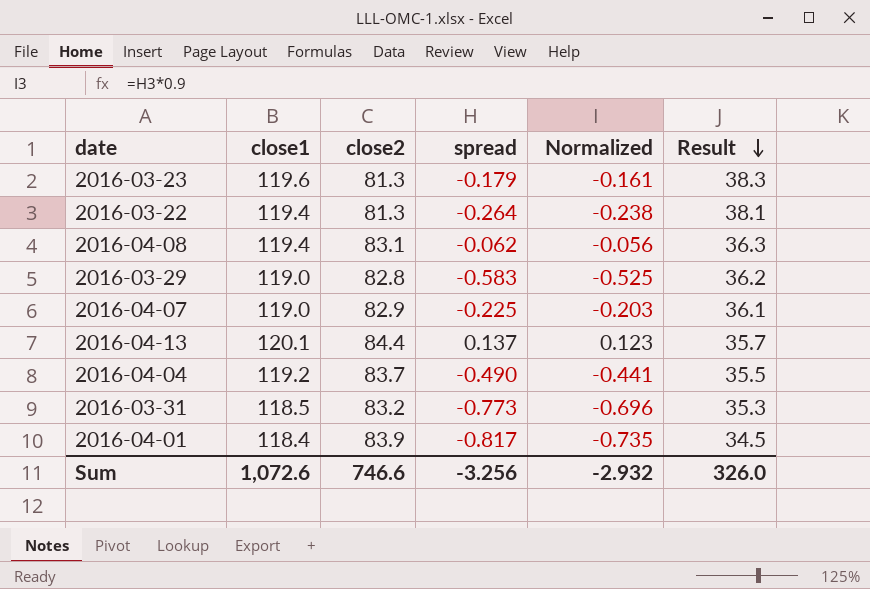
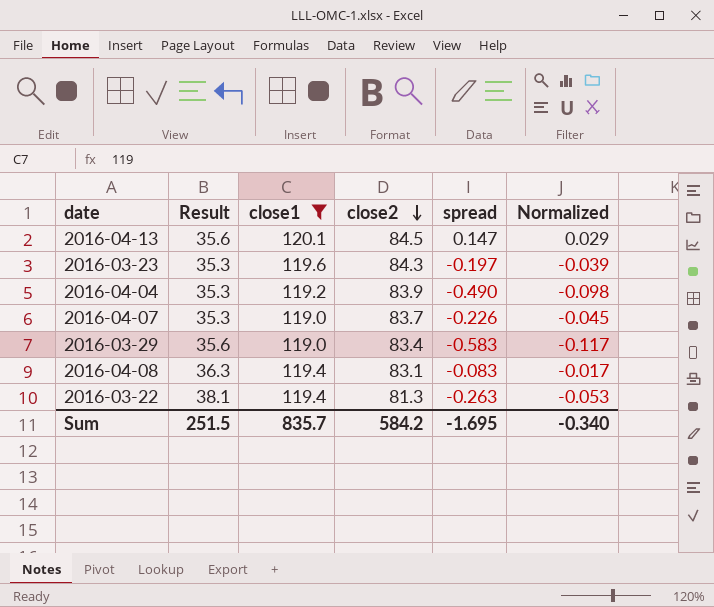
filter: none -> close1 >= 119.0
row order: Result descending -> close2 descending
column Result | position: 6 -> 2
column Normalized | formula: [spread] * 0.9 -> [spread] * 0.2
2016-04-13 | Result: 35.7 -> 35.6
2016-04-13 | close2: 84.4 -> 84.5
2016-04-13 | spread: 0.137 -> 0.147
2016-03-23 | Result: 38.3 -> 35.3
2016-03-23 | close2: 81.3 -> 84.3
2016-03-23 | spread: -0.179 -> -0.197
2016-04-04 | Result: 35.5 -> 35.3
2016-04-04 | close2: 83.7 -> 83.9
2016-04-07 | Result: 36.1 -> 35.3
2016-04-07 | close2: 82.9 -> 83.7
2016-04-07 | spread: -0.225 -> -0.226
2016-03-29 | Result: 36.2 -> 35.6
2016-03-29 | close2: 82.8 -> 83.4
2016-04-08 | spread: -0.062 -> -0.083
2016-03-22 | spread: -0.264 -> -0.263
Sum | Result: 326.0 -> 251.5
Sum | close1: 1,072.6 -> 835.7
Sum | close2: 746.6 -> 584.2
Sum | spread: -3.256 -> -1.695
Sum | Normalized: -2.932 -> -0.340

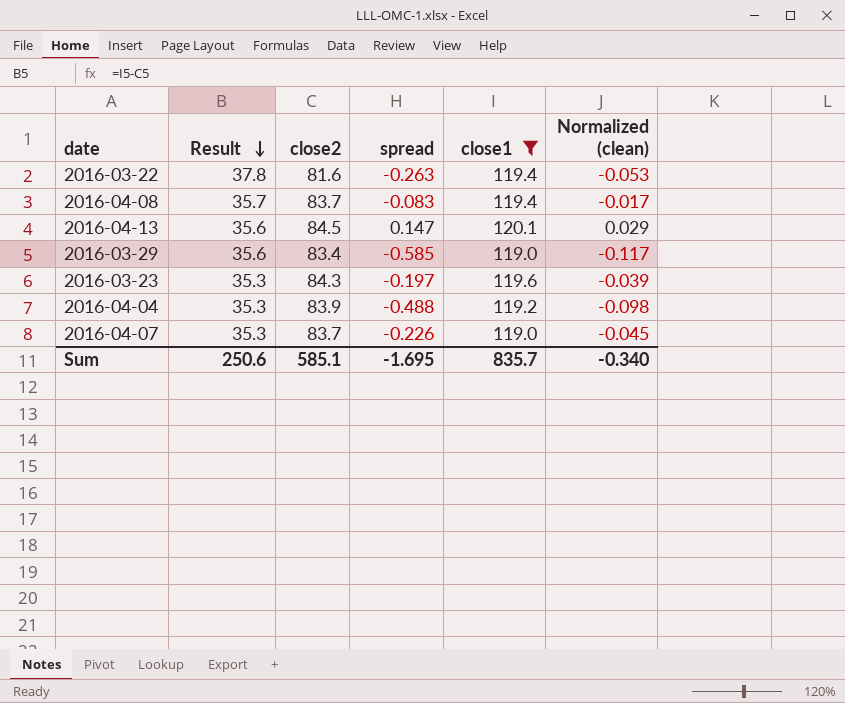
row order: close2 descending -> Result descending
column close1 | position: 3 -> 5
column name: Normalized -> Normalized (clean)
2016-03-22 | Result: 38.1 -> 37.8
2016-03-22 | close2: 81.3 -> 81.6
2016-04-08 | Result: 36.3 -> 35.7
2016-04-08 | close2: 83.1 -> 83.7
2016-03-29 | spread: -0.583 -> -0.585
2016-04-04 | spread: -0.490 -> -0.488
Sum | Result: 251.5 -> 250.6
Sum | close2: 584.2 -> 585.1

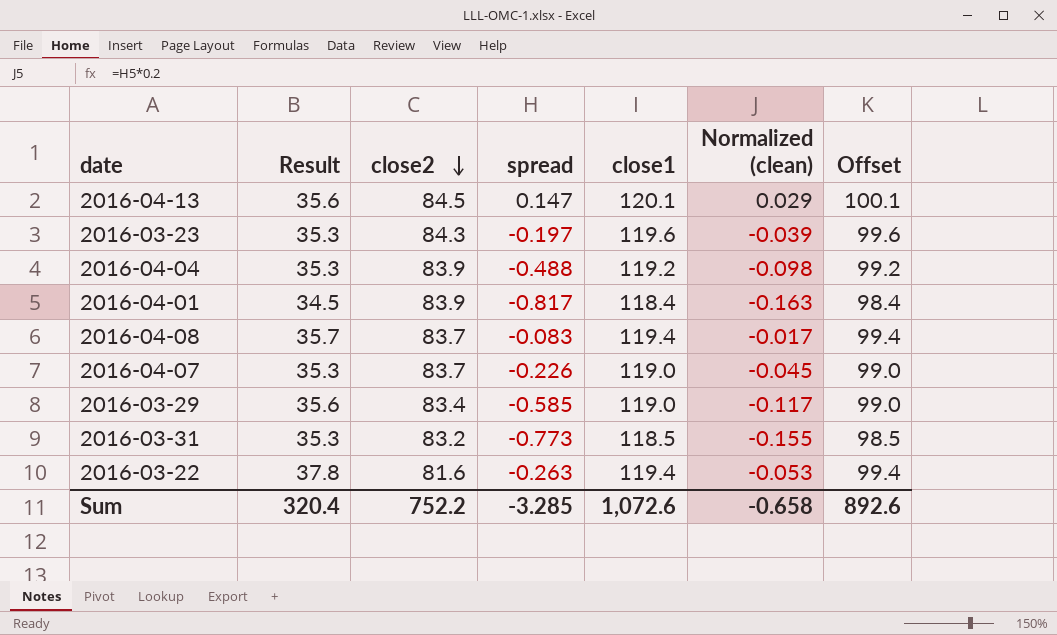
filter: close1 >= 119.0 -> none
row order: Result descending -> close2 descending
column Offset | formula: none -> [close1] - 20
Sum | Result: 250.6 -> 320.4
Sum | close2: 585.1 -> 752.2
Sum | spread: -1.695 -> -3.285
Sum | close1: 835.7 -> 1,072.6
Sum | Normalized (clean): -0.340 -> -0.658

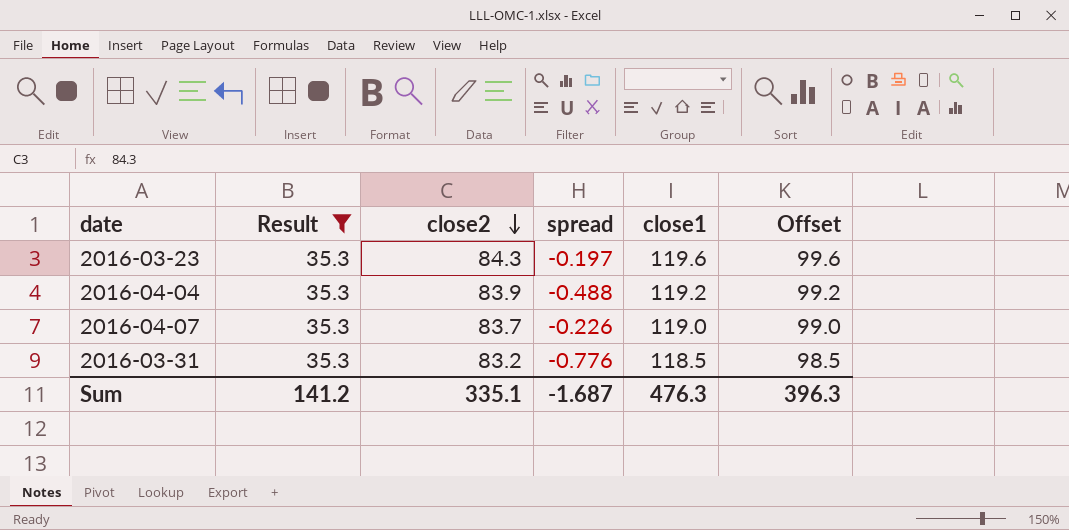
filter: none -> Result = 35.3
column Normalized (clean) | formula: [spread] * 0.2 -> none
2016-03-31 | spread: -0.773 -> -0.776
Sum | Result: 320.4 -> 141.2
Sum | close2: 752.2 -> 335.1
Sum | spread: -3.285 -> -1.687
Sum | close1: 1,072.6 -> 476.3
Sum | Offset: 892.6 -> 396.3

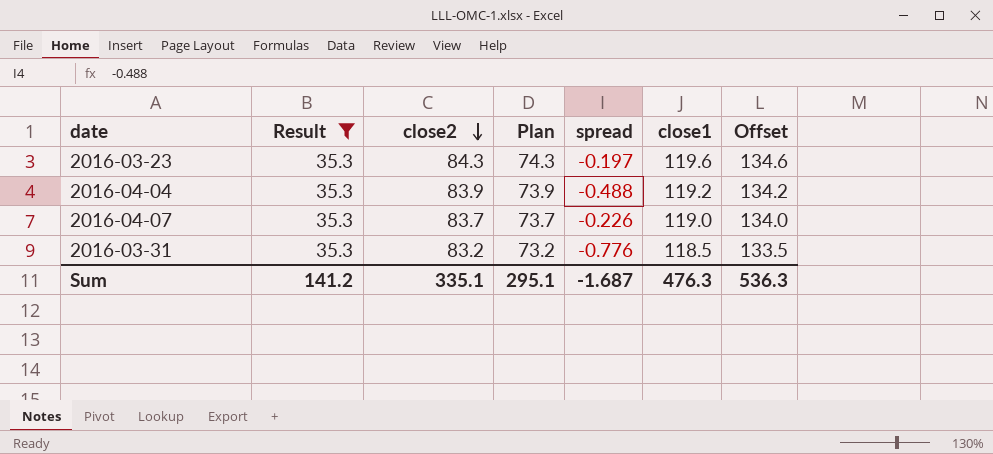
column Plan | formula: none -> [close2] - 10
column Offset | formula: [close1] - 20 -> [close1] + 15
Sum | Offset: 396.3 -> 536.3

